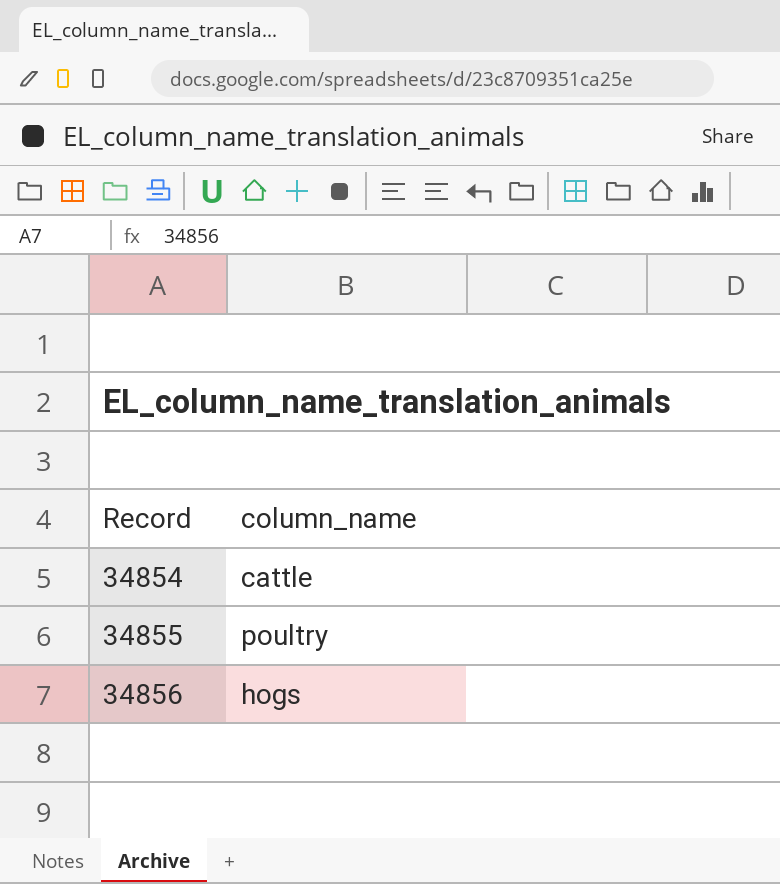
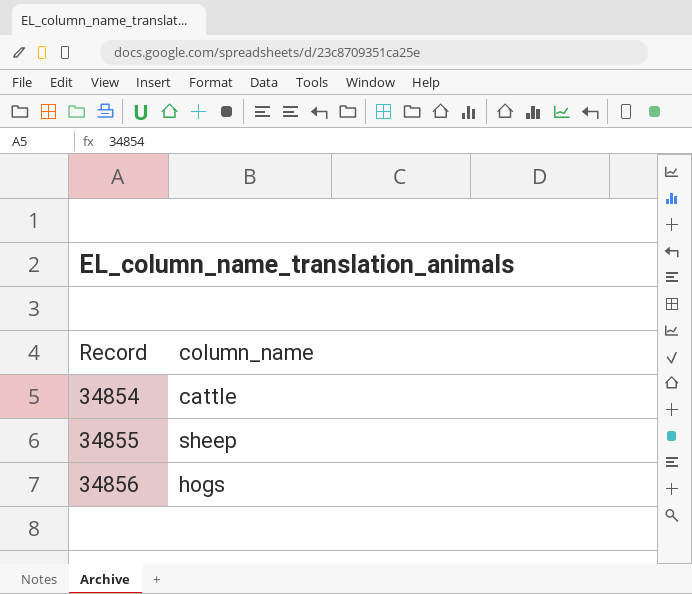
34855 | column_name: poultry -> sheep

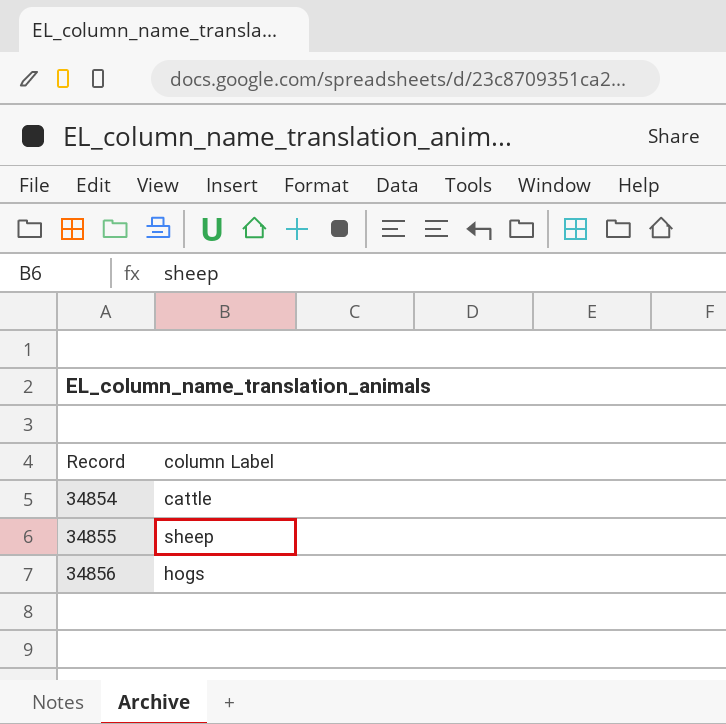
column name: column_name -> column Label

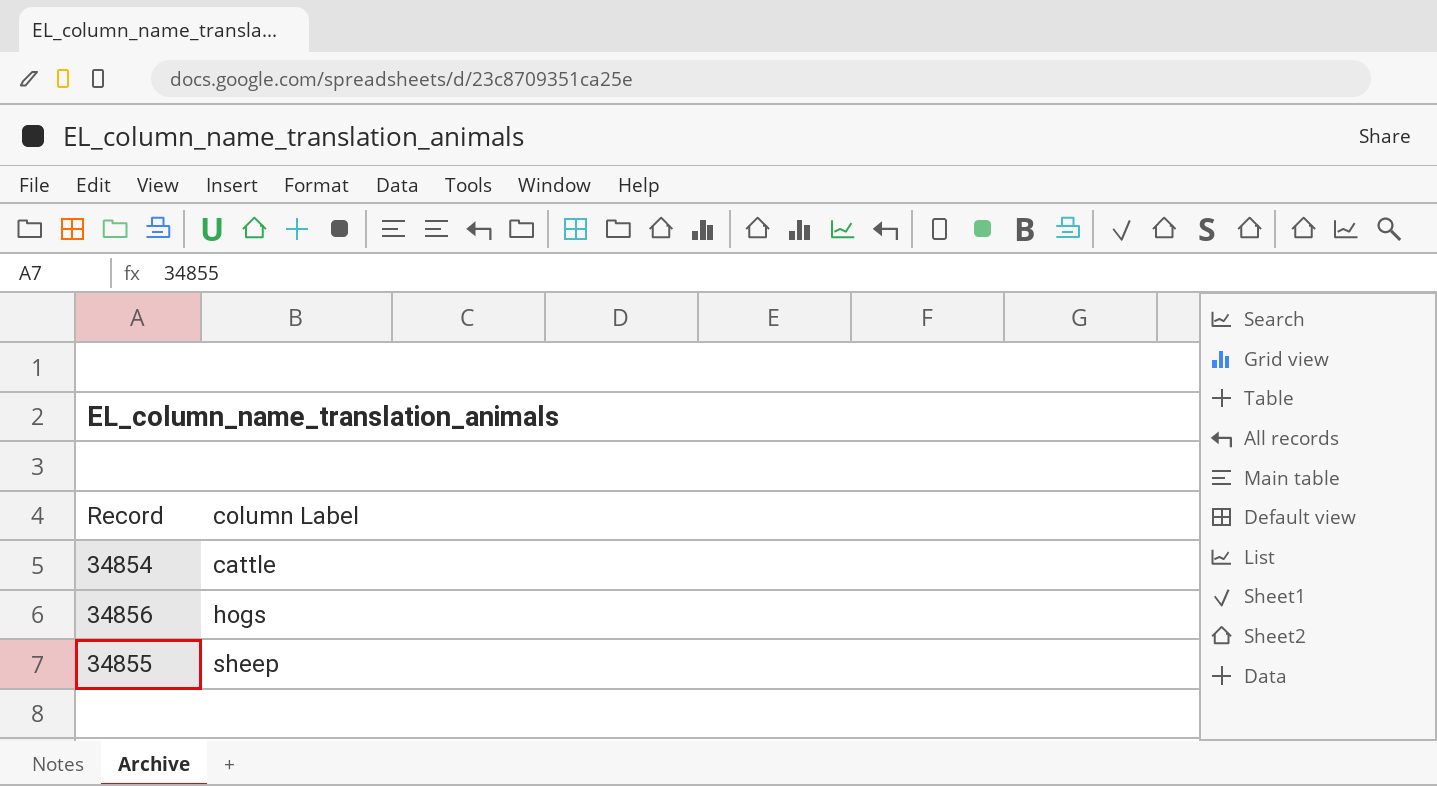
row order: Record ascending -> column Label ascending

